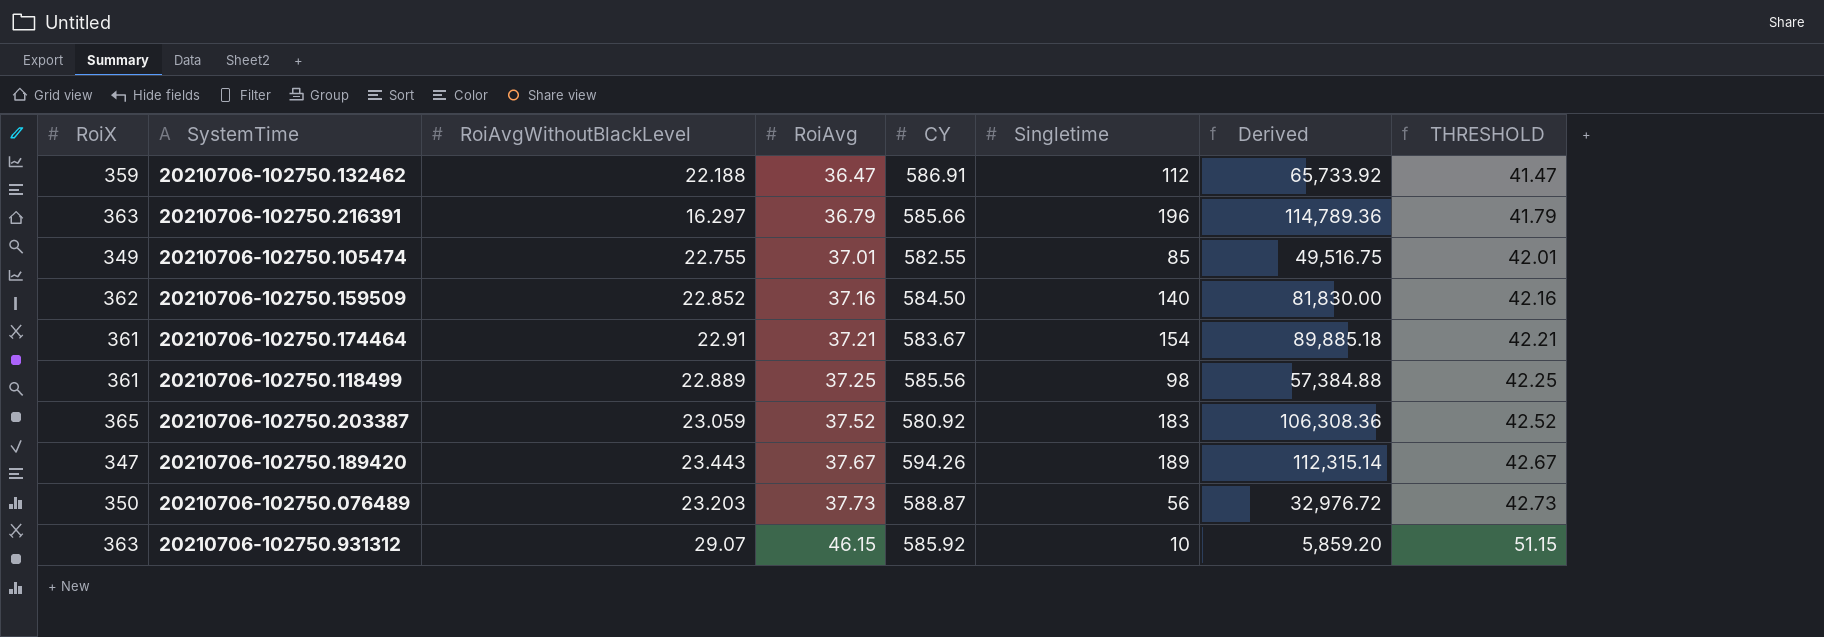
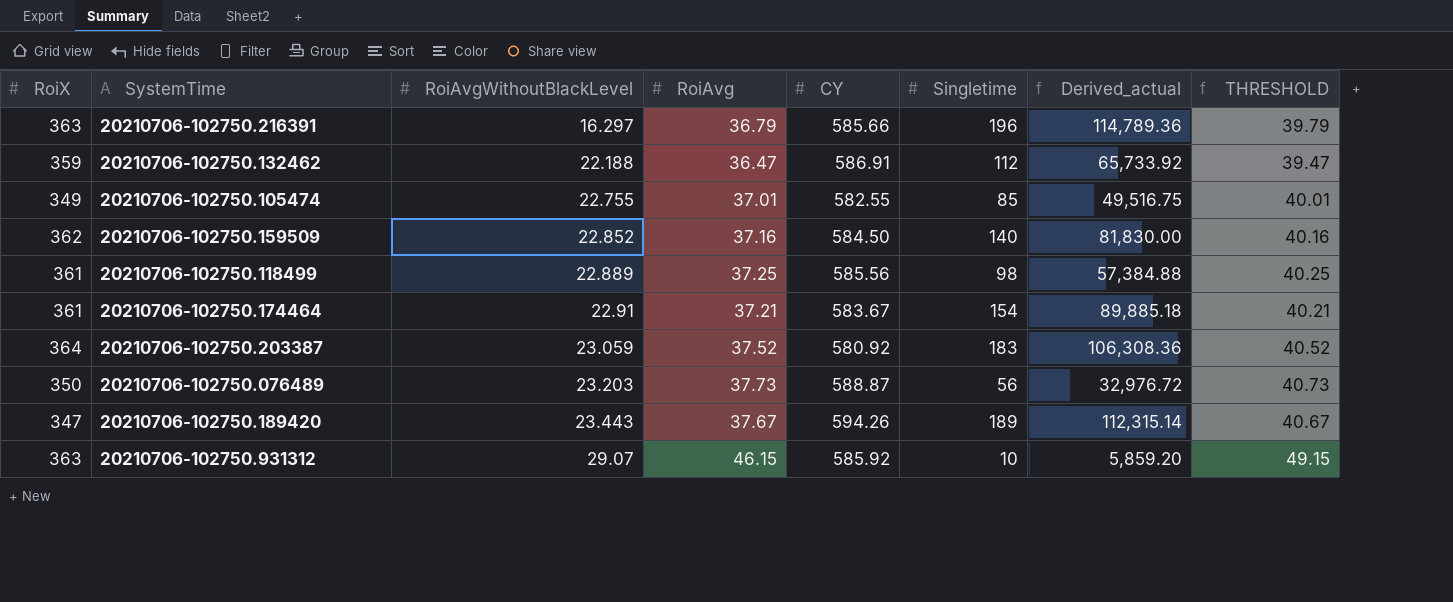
row order: RoiAvg ascending -> RoiAvgWithoutBlackLevel ascending
column name: Derived -> Derived_actual
column THRESHOLD | formula: [RoiAvg] + 5 -> [RoiAvg] + 3
20210706-102750.203387 | RoiX: 365 -> 364

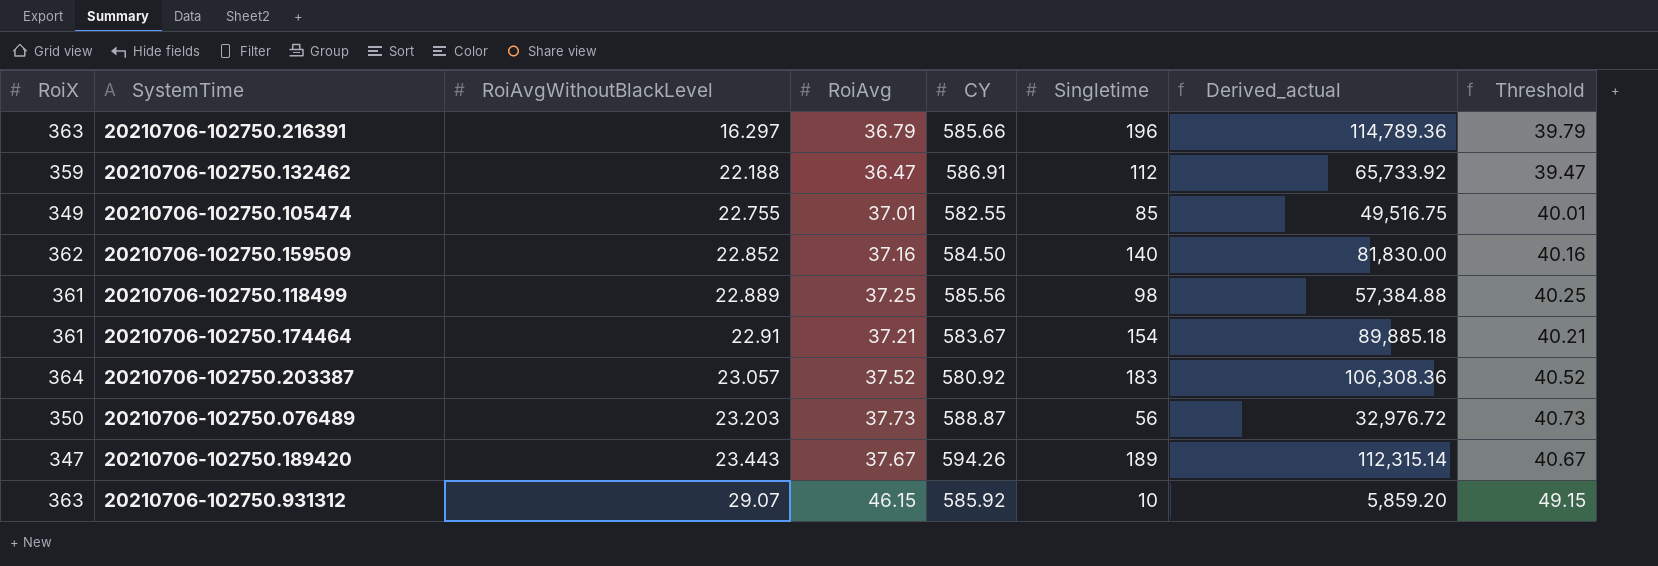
column name: THRESHOLD -> Threshold
20210706-102750.203387 | RoiAvgWithoutBlackLevel: 23.059 -> 23.057

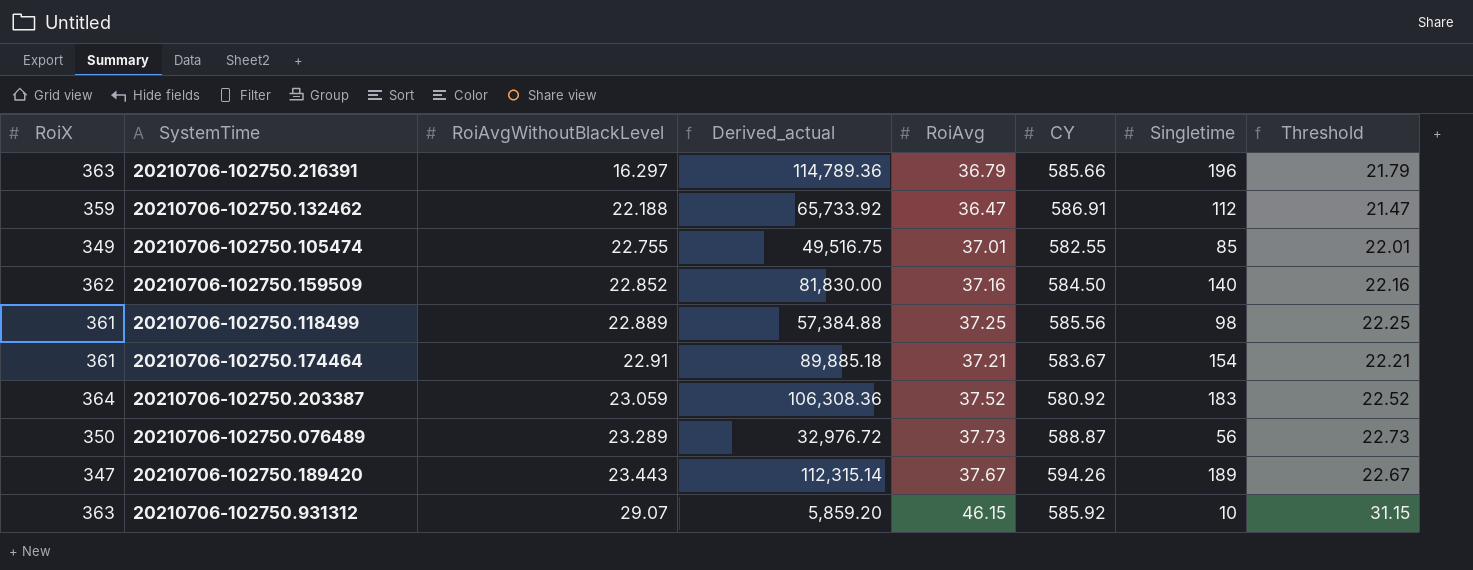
column Derived_actual | position: 7 -> 4
column Threshold | formula: [RoiAvg] + 3 -> [RoiAvg] - 15
20210706-102750.203387 | RoiAvgWithoutBlackLevel: 23.057 -> 23.059
20210706-102750.076489 | RoiAvgWithoutBlackLevel: 23.203 -> 23.289

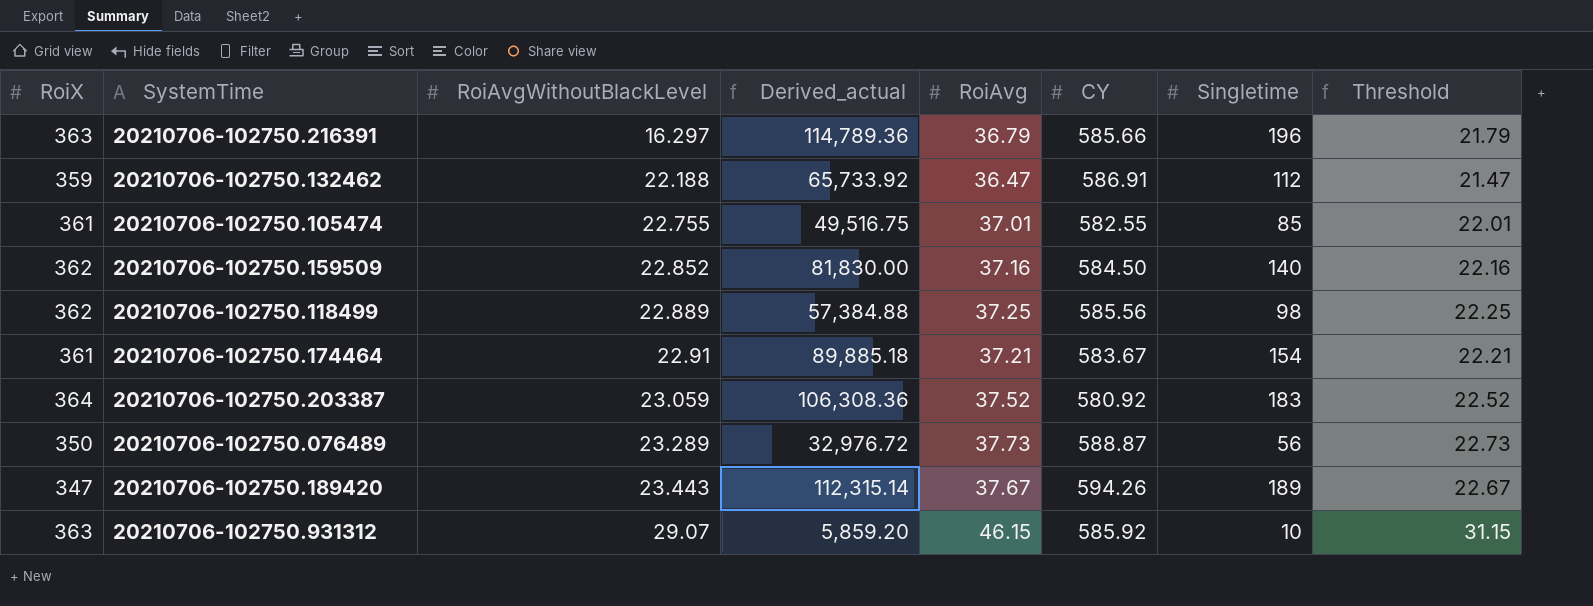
20210706-102750.105474 | RoiX: 349 -> 361
20210706-102750.118499 | RoiX: 361 -> 362

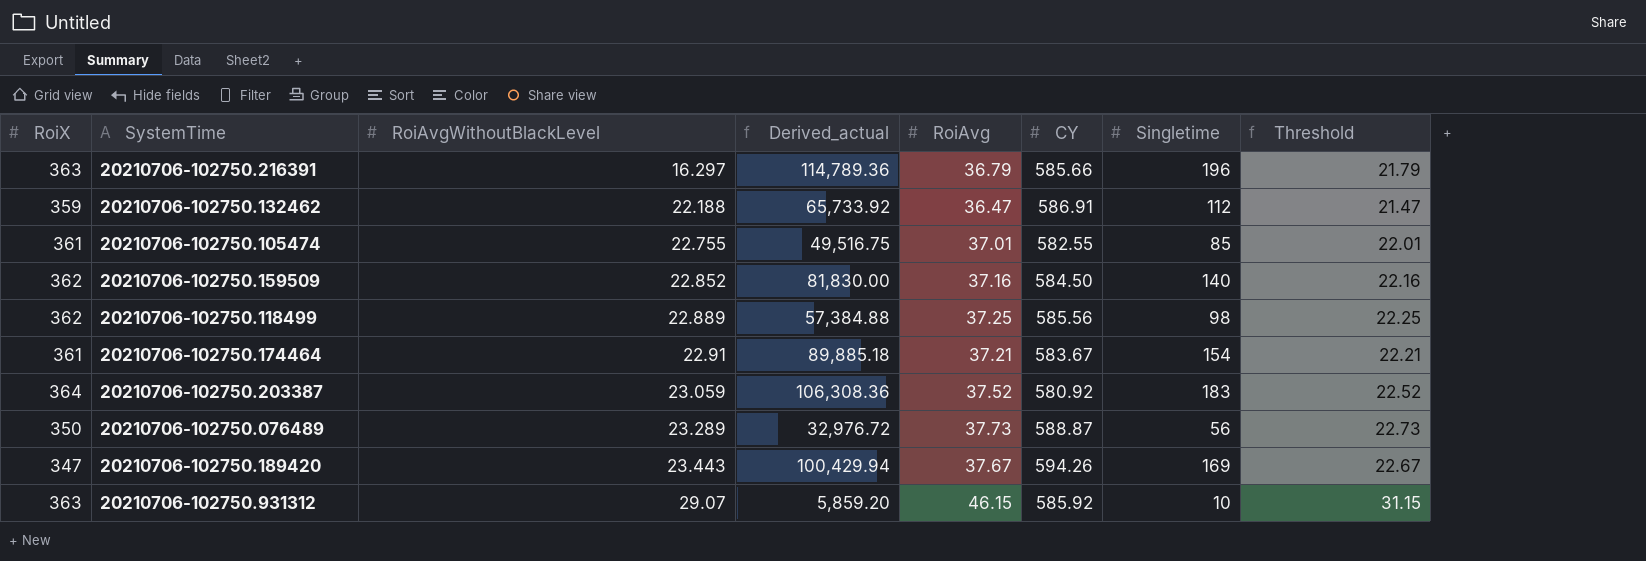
20210706-102750.189420 | Derived_actual: 112,315.14 -> 100,429.94
20210706-102750.189420 | Singletime: 189 -> 169

